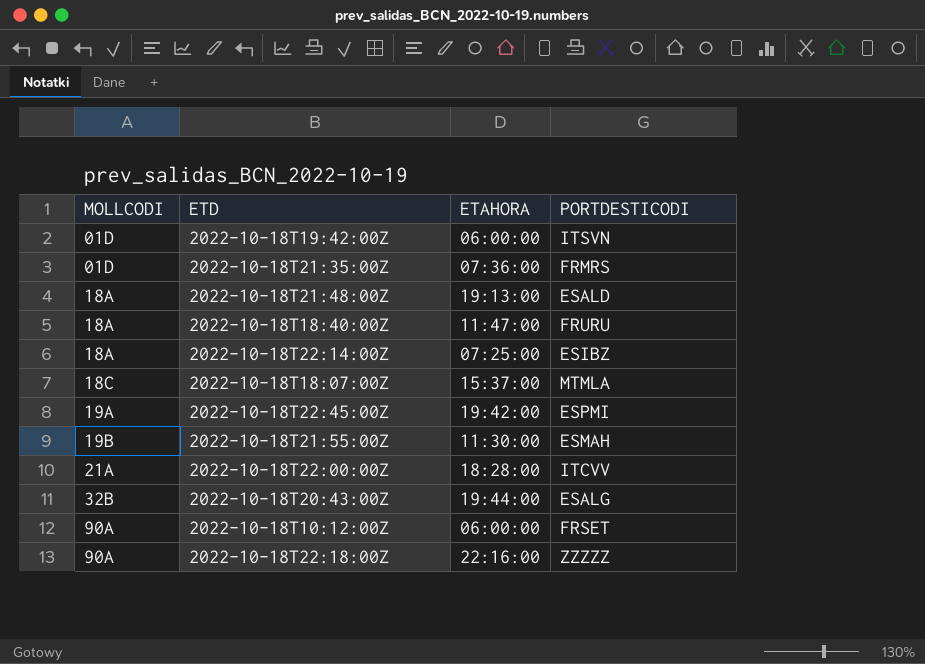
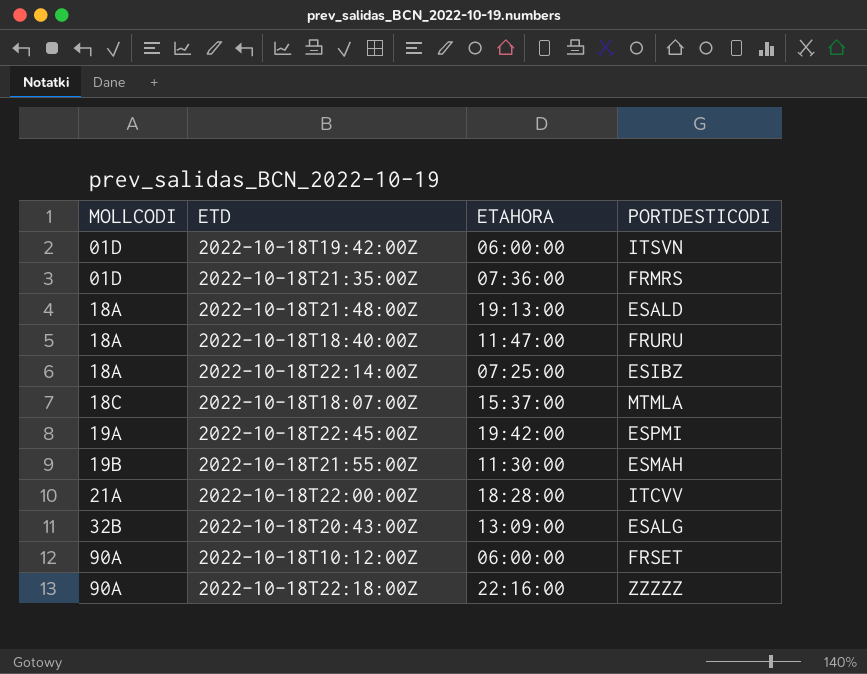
2022-10-18T20:43:00Z | ETAHORA: 19:44:00 -> 13:09:00

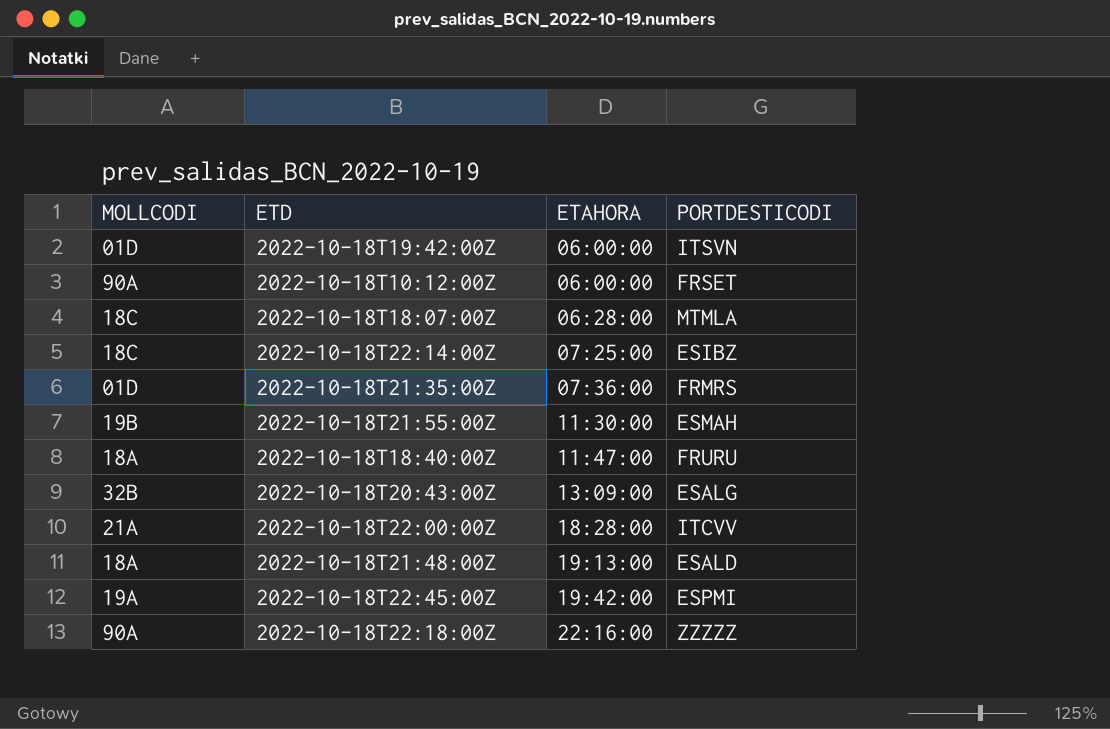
row order: MOLLCODI ascending -> ETAHORA ascending
2022-10-18T18:07:00Z | ETAHORA: 15:37:00 -> 06:28:00
2022-10-18T22:14:00Z | MOLLCODI: 18A -> 18C

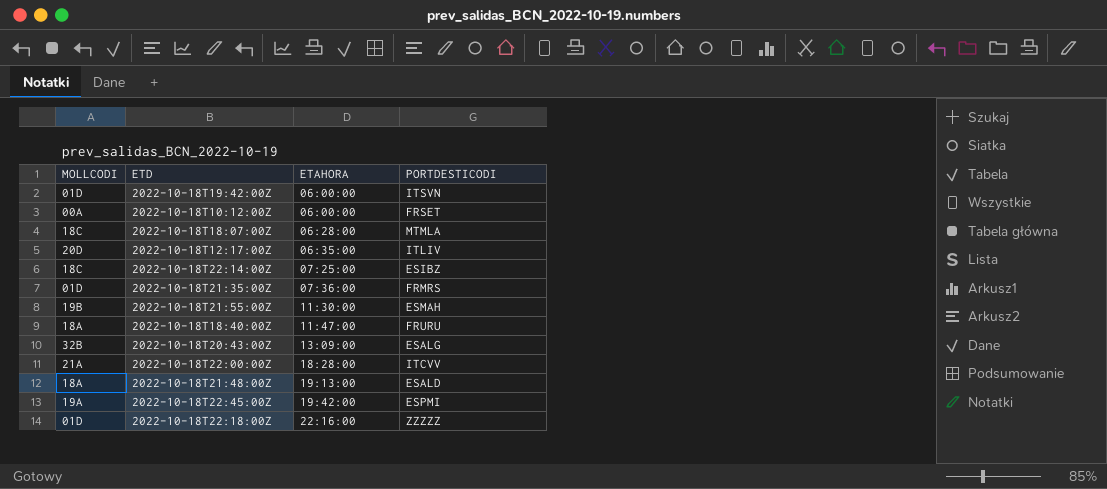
2022-10-18T10:12:00Z | MOLLCODI: 90A -> 00A
row 2022-10-18T12:17:00Z: none -> 20D | 06:35:00 | ITLIV
2022-10-18T22:18:00Z | MOLLCODI: 90A -> 01D

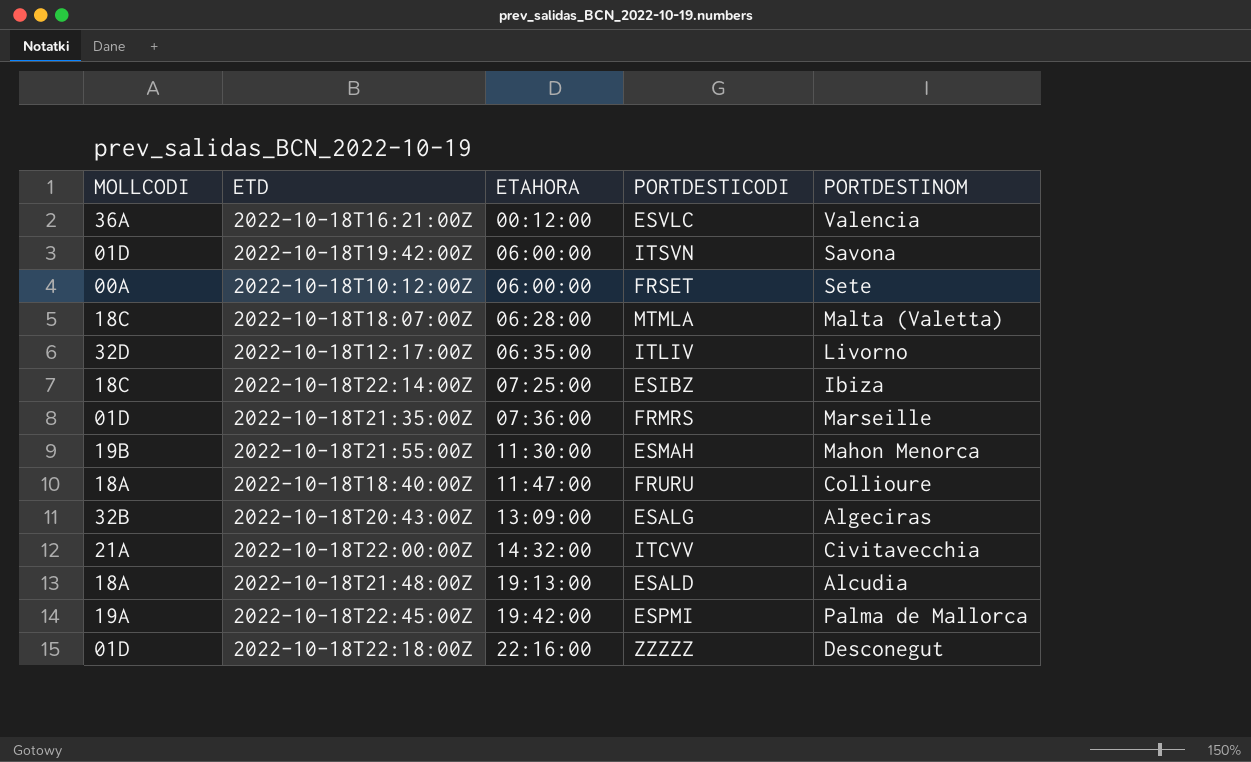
column PORTDESTINOM | position: none -> 5
row 2022-10-18T16:21:00Z: none -> 36A | 00:12:00 | ESVLC | Valencia
2022-10-18T12:17:00Z | MOLLCODI: 20D -> 32D
2022-10-18T22:00:00Z | ETAHORA: 18:28:00 -> 14:32:00

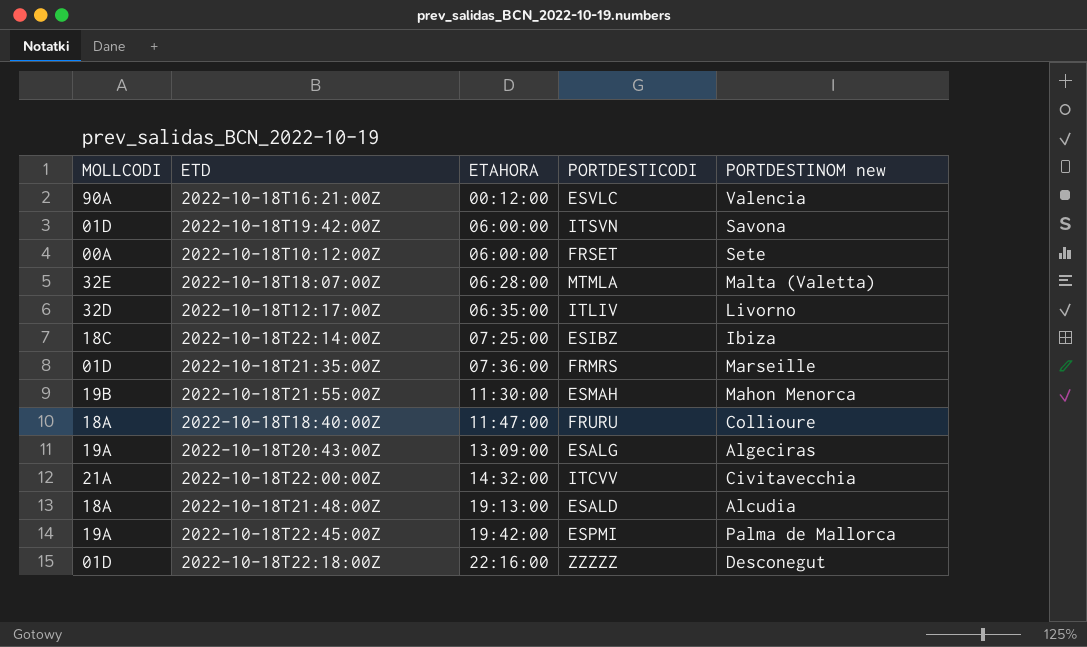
column name: PORTDESTINOM -> PORTDESTINOM new
2022-10-18T16:21:00Z | MOLLCODI: 36A -> 90A
2022-10-18T18:07:00Z | MOLLCODI: 18C -> 32E
2022-10-18T20:43:00Z | MOLLCODI: 32B -> 19A

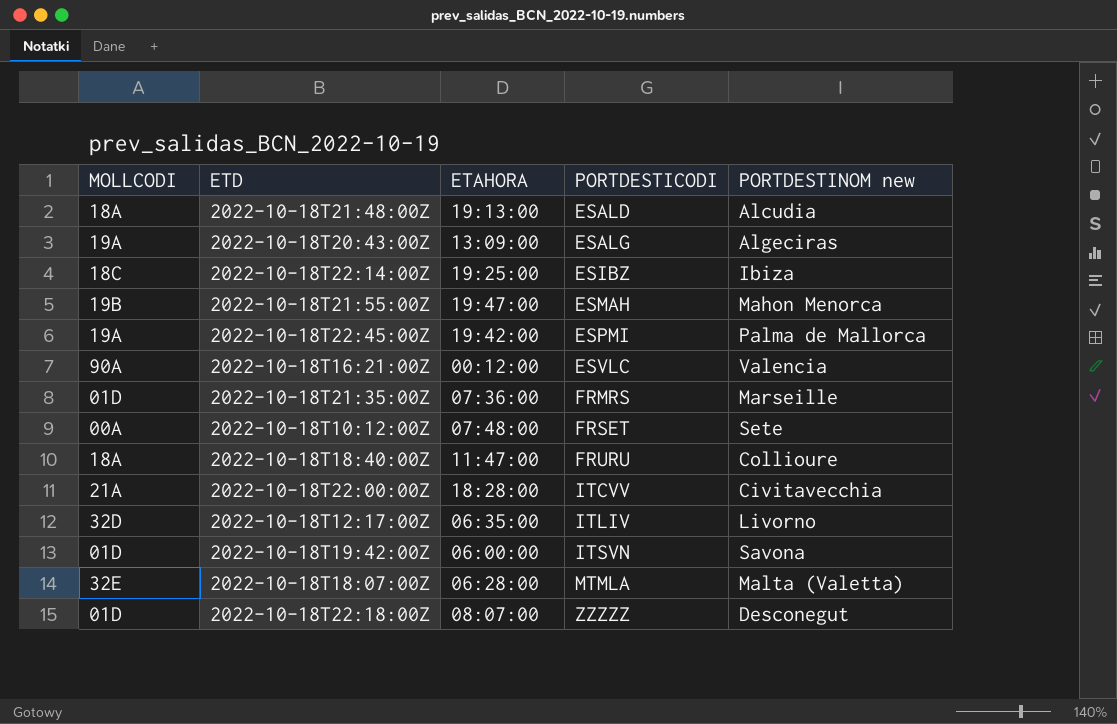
row order: ETAHORA ascending -> PORTDESTICODI ascending
2022-10-18T22:14:00Z | ETAHORA: 07:25:00 -> 19:25:00
2022-10-18T21:55:00Z | ETAHORA: 11:30:00 -> 19:47:00
2022-10-18T10:12:00Z | ETAHORA: 06:00:00 -> 07:48:00
2022-10-18T22:00:00Z | ETAHORA: 14:32:00 -> 18:28:00
2022-10-18T22:18:00Z | ETAHORA: 22:16:00 -> 08:07:00

